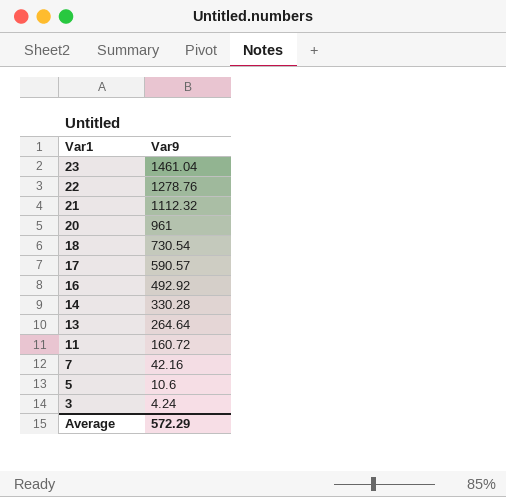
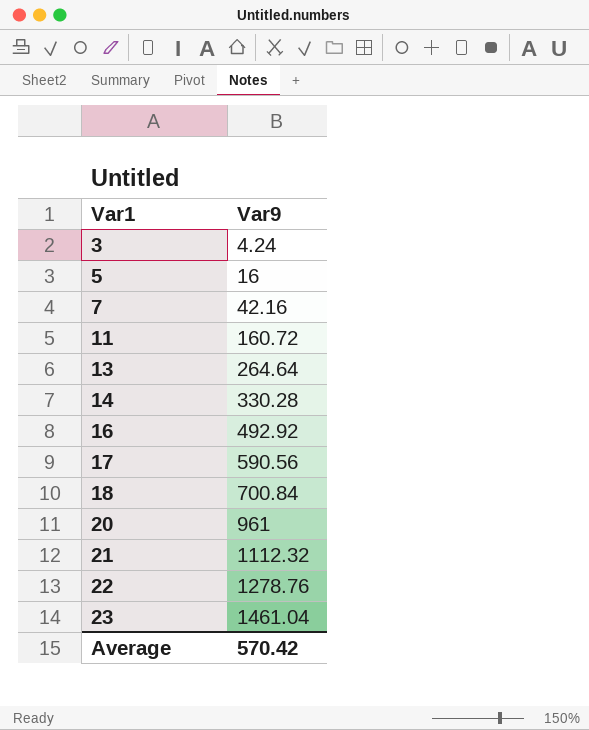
row order: Var1 descending -> Var1 ascending
5 | Var9: 10.6 -> 16
17 | Var9: 590.57 -> 590.56
18 | Var9: 730.54 -> 700.84
Average | Var9: 572.29 -> 570.42

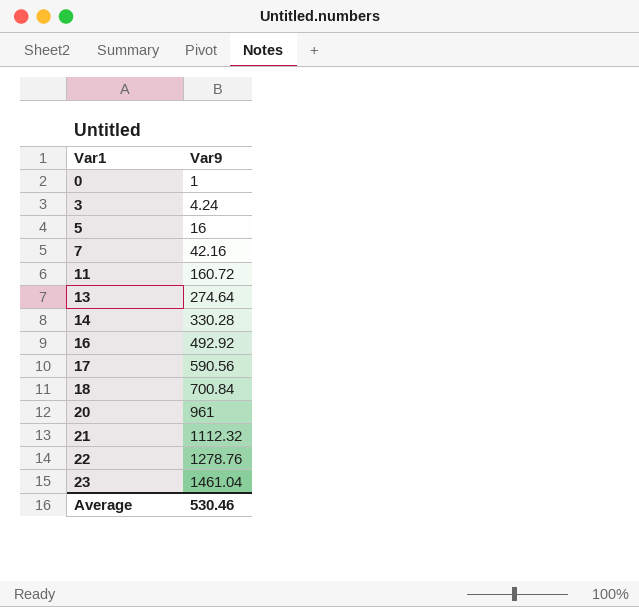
row 0: none -> 1
13 | Var9: 264.64 -> 274.64
Average | Var9: 570.42 -> 530.46

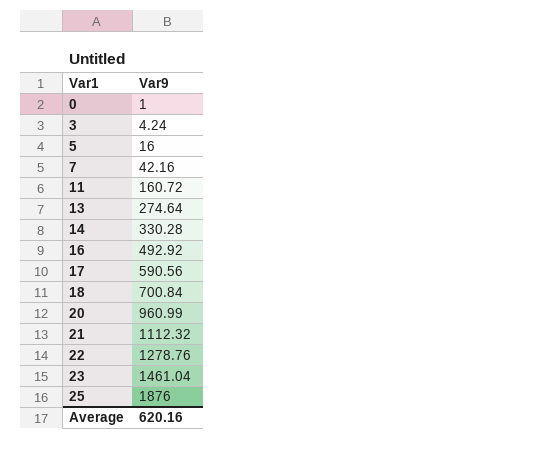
20 | Var9: 961 -> 960.99
row 25: none -> 1876
Average | Var9: 530.46 -> 620.16

